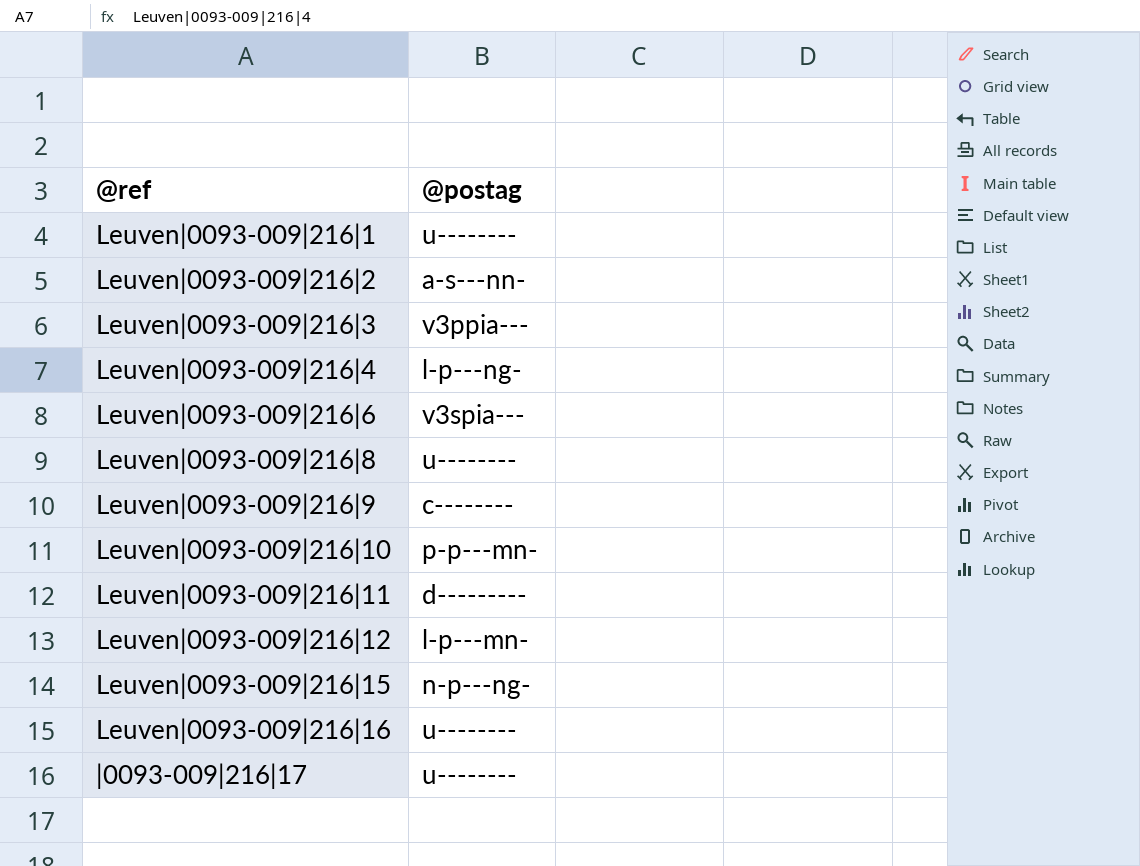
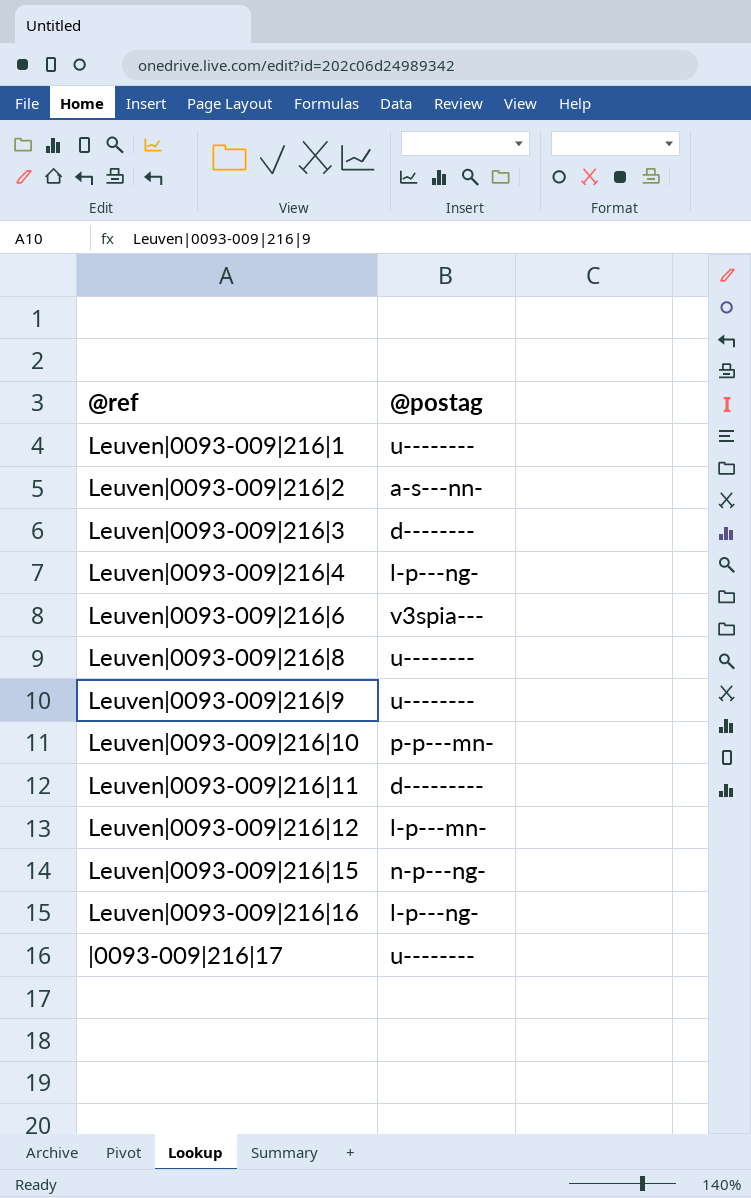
Leuven|0093-009|216|3 | @postag: v3ppia--- -> d--------
Leuven|0093-009|216|9 | @postag: c-------- -> u--------
Leuven|0093-009|216|16 | @postag: u-------- -> l-p---ng-

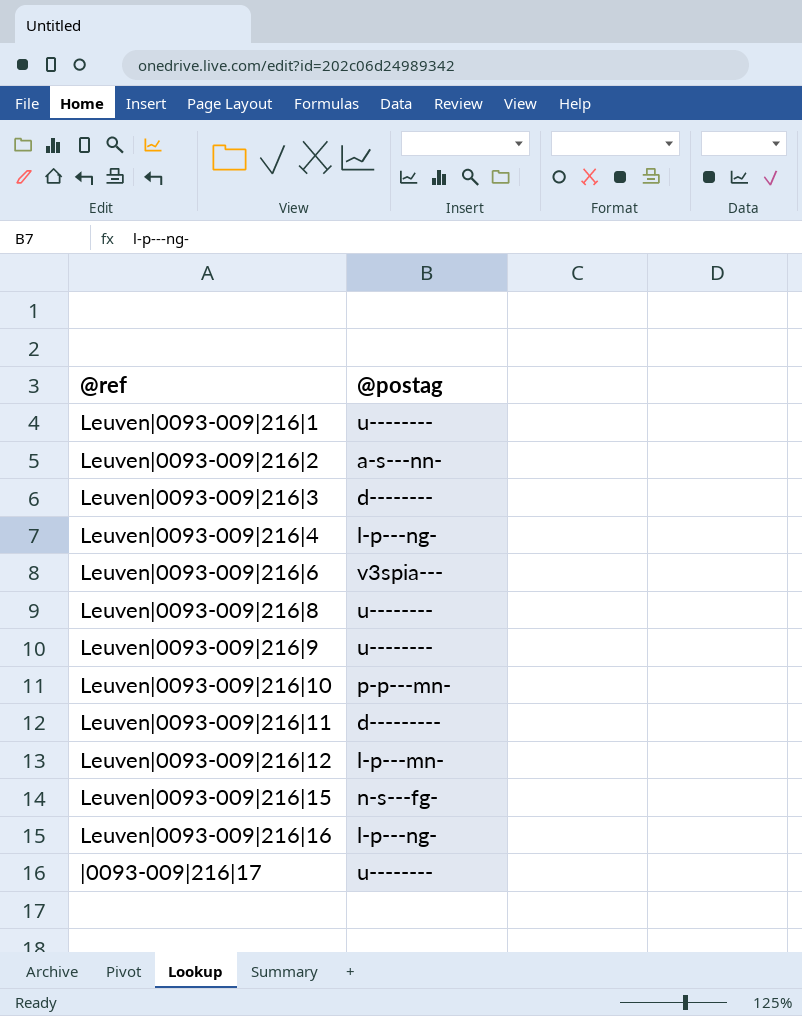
Leuven|0093-009|216|15 | @postag: n-p---ng- -> n-s---fg-

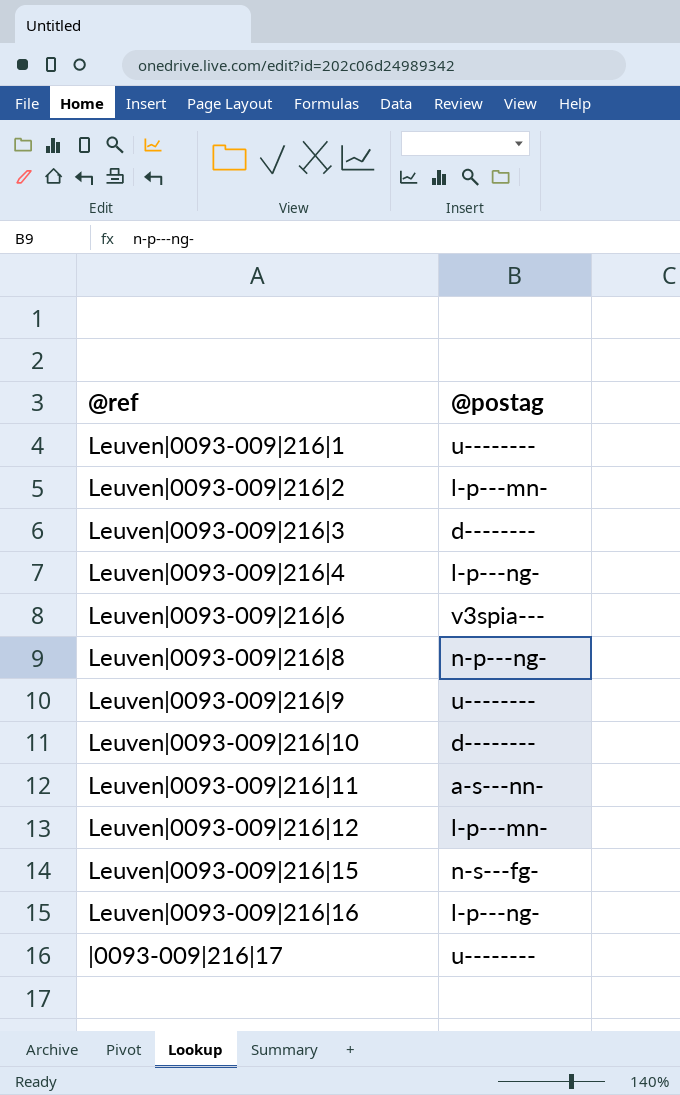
Leuven|0093-009|216|2 | @postag: a-s---nn- -> l-p---mn-
Leuven|0093-009|216|8 | @postag: u-------- -> n-p---ng-
Leuven|0093-009|216|10 | @postag: p-p---mn- -> d--------
Leuven|0093-009|216|11 | @postag: d--------- -> a-s---nn-

